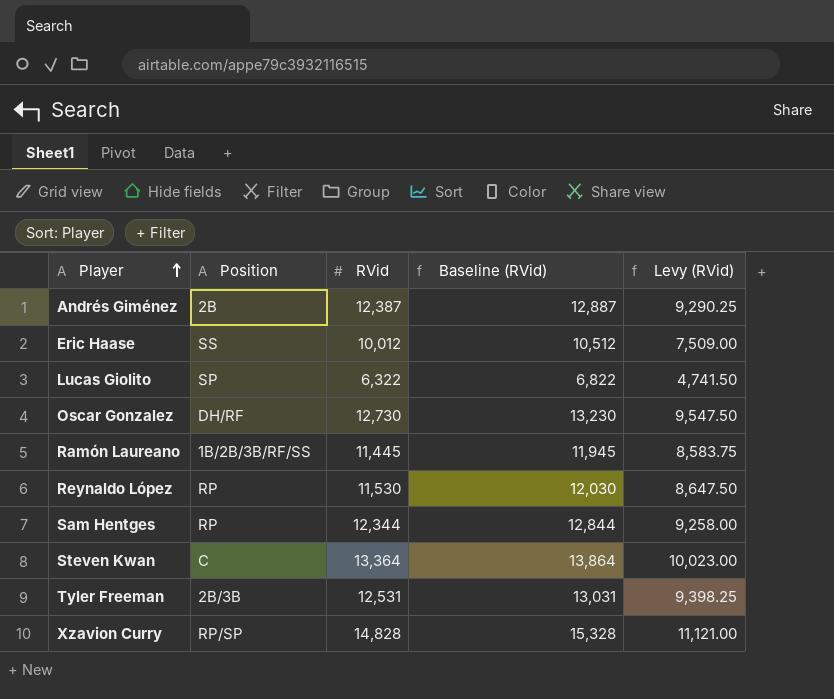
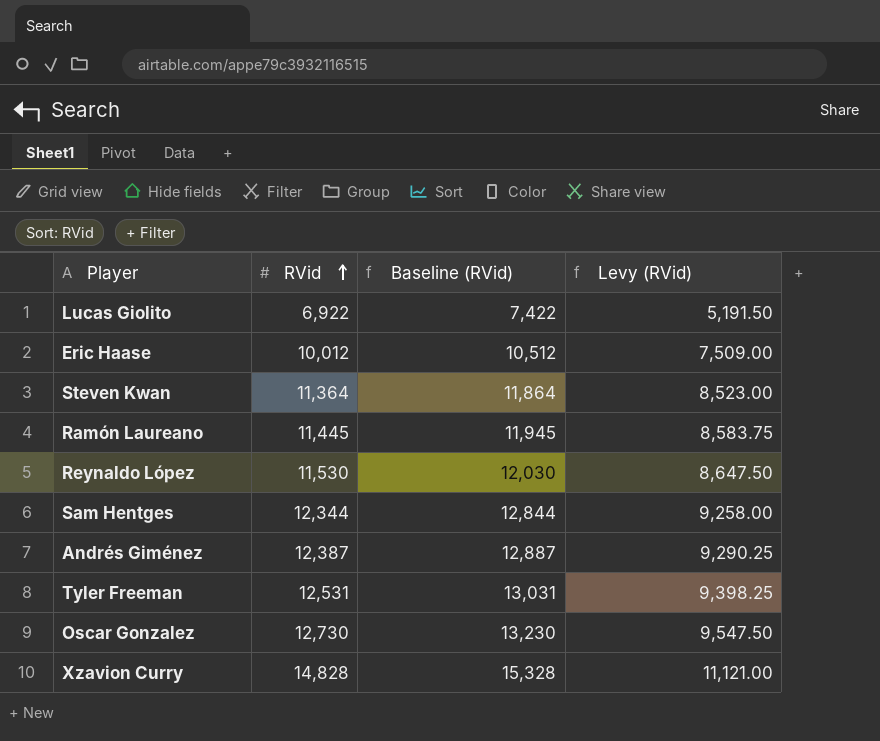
row order: Player ascending -> RVid ascending
column Position | position: 2 -> none
Lucas Giolito | RVid: 6,322 -> 6,922
Lucas Giolito | Baseline (RVid): 6,822 -> 7,422
Lucas Giolito | Levy (RVid): 4,741.50 -> 5,191.50
Steven Kwan | RVid: 13,364 -> 11,364
Steven Kwan | Baseline (RVid): 13,864 -> 11,864
Steven Kwan | Levy (RVid): 10,023.00 -> 8,523.00

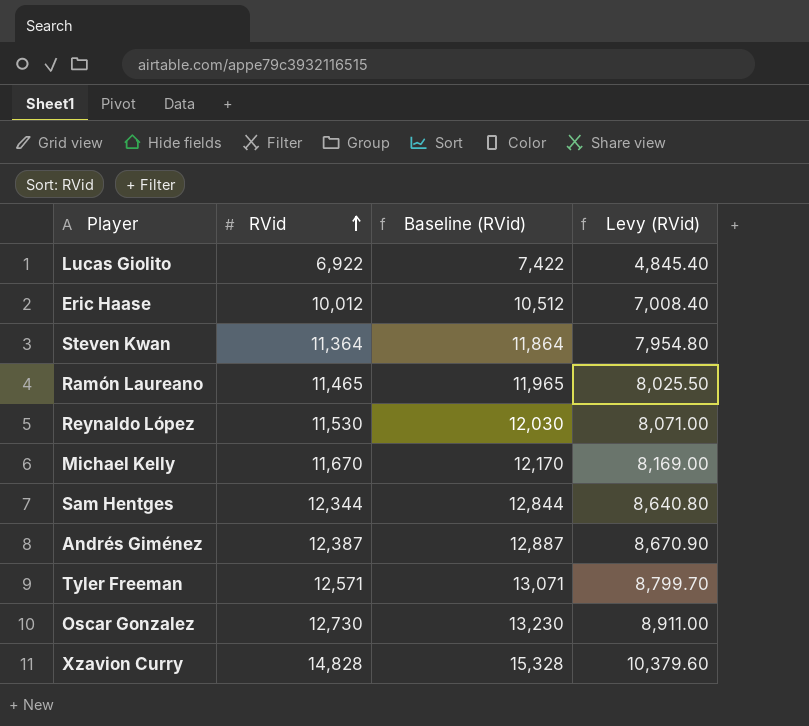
column Levy (RVid) | formula: [RVid] * 0.75 -> [RVid] * 0.7
Ramón Laureano | RVid: 11,445 -> 11,465
Ramón Laureano | Baseline (RVid): 11,945 -> 11,965
row Michael Kelly: none -> 11,670 | 12,170 | 8,169.00
Tyler Freeman | RVid: 12,531 -> 12,571
Tyler Freeman | Baseline (RVid): 13,031 -> 13,071

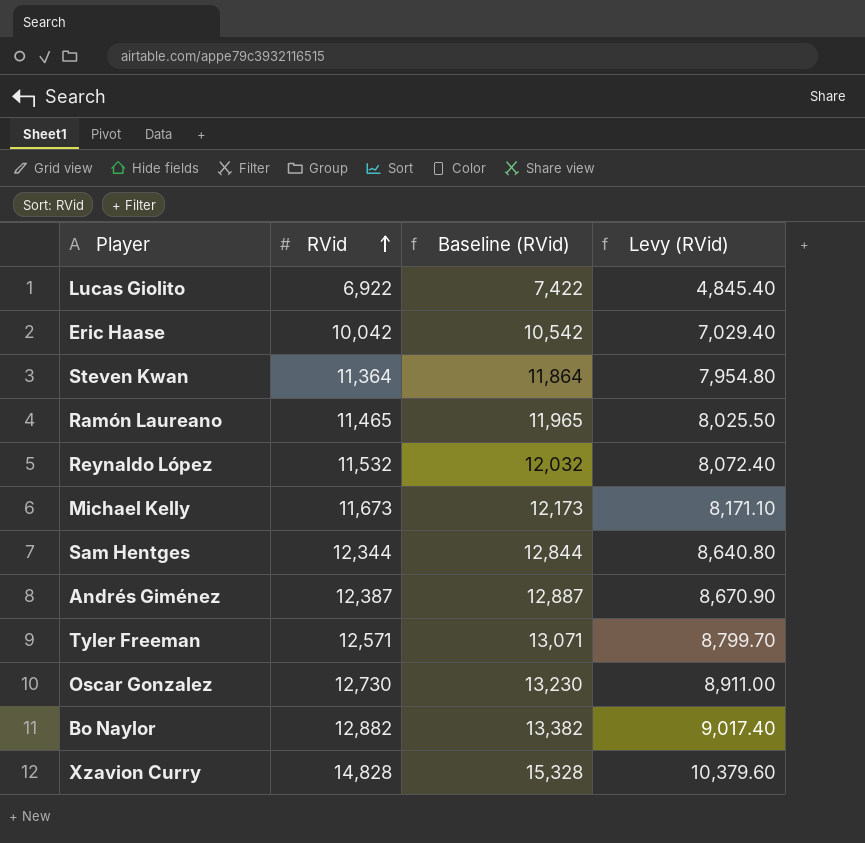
Eric Haase | RVid: 10,012 -> 10,042
Eric Haase | Baseline (RVid): 10,512 -> 10,542
Eric Haase | Levy (RVid): 7,008.40 -> 7,029.40
Reynaldo López | RVid: 11,530 -> 11,532
Reynaldo López | Baseline (RVid): 12,030 -> 12,032
Reynaldo López | Levy (RVid): 8,071.00 -> 8,072.40
Michael Kelly | RVid: 11,670 -> 11,673
Michael Kelly | Baseline (RVid): 12,170 -> 12,173
Michael Kelly | Levy (RVid): 8,169.00 -> 8,171.10
row Bo Naylor: none -> 12,882 | 13,382 | 9,017.40

